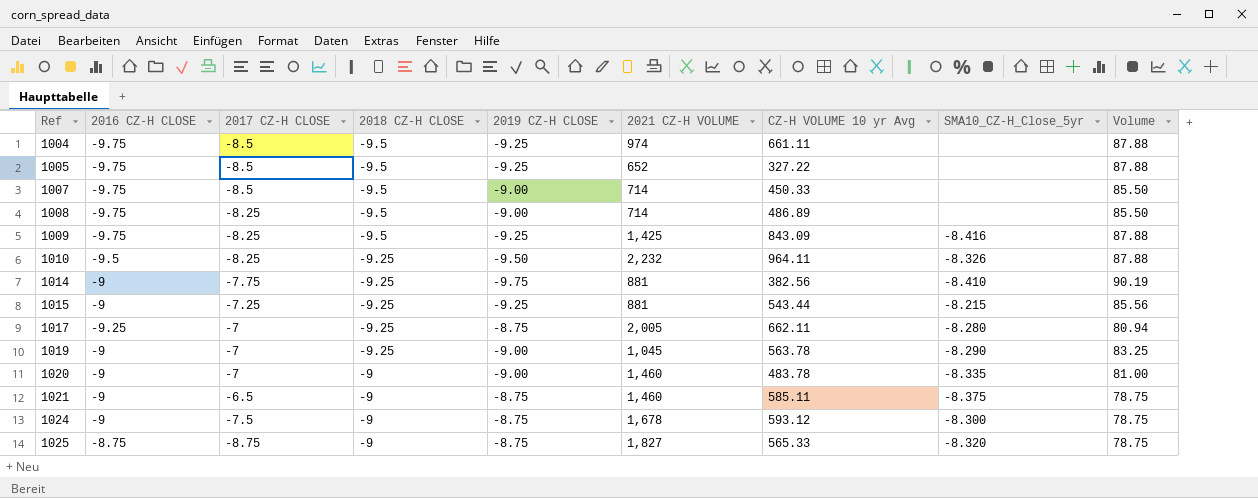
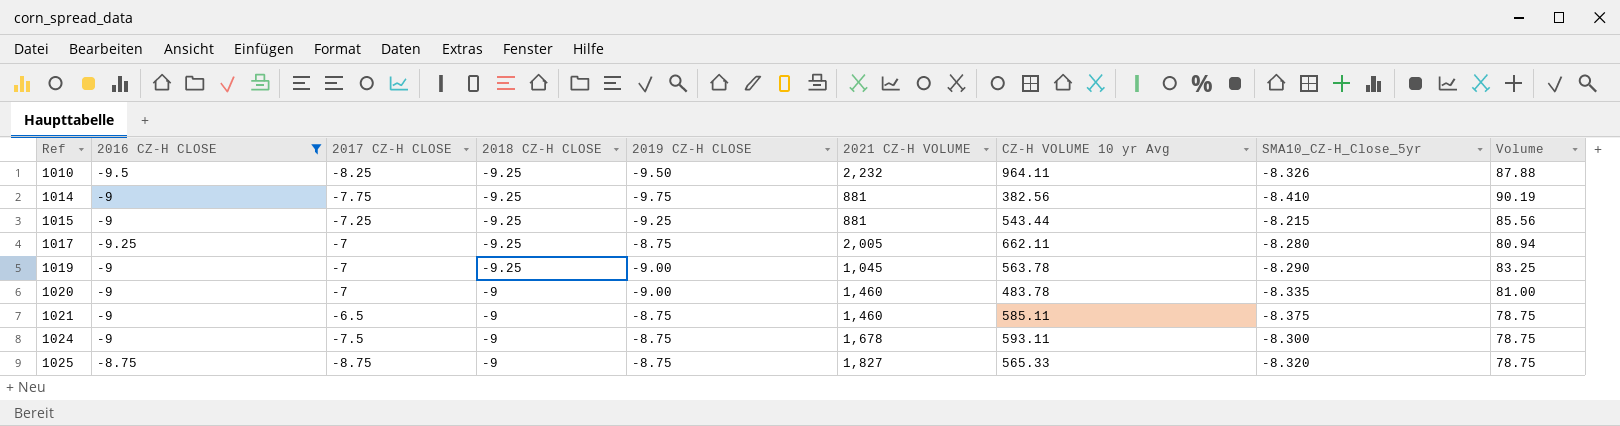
filter: none -> 2016 CZ-H CLOSE != -9.75
1024 | CZ-H VOLUME 10 yr Avg: 593.12 -> 593.11

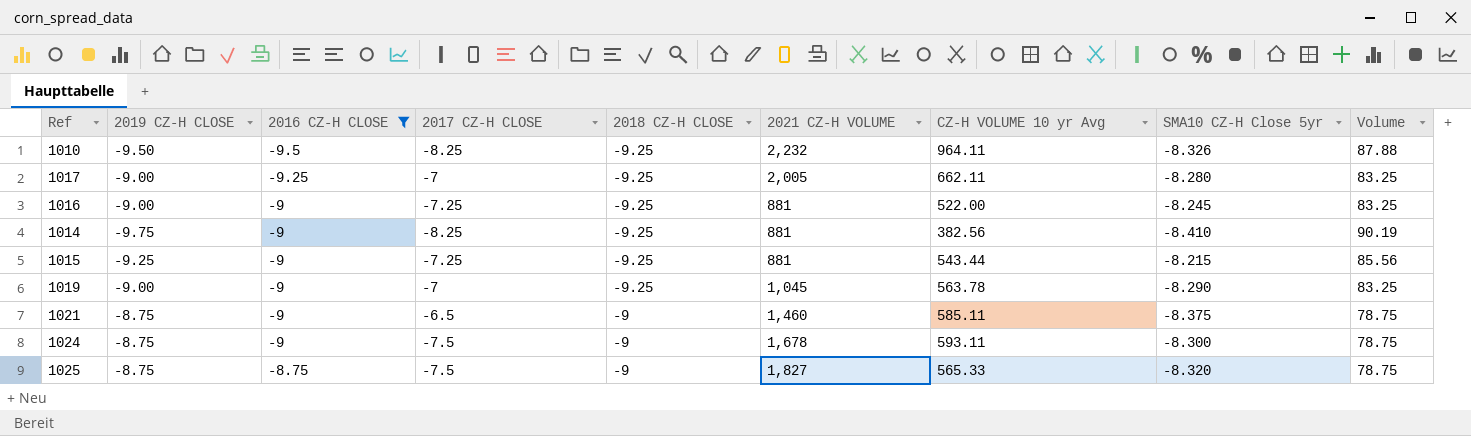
row order: Ref ascending -> 2016 CZ-H CLOSE ascending
column 2019 CZ-H CLOSE | position: 5 -> 2
column name: SMA10_CZ-H_Close_5yr -> SMA10 CZ-H Close 5yr
row 1020: -9 | -7 | -9 | -9.00 | 1,460 | 483.78 | -8.335 | 81.00 -> none
1017 | 2019 CZ-H CLOSE: -8.75 -> -9.00
1017 | Volume: 80.94 -> 83.25
row 1016: none -> -9.00 | -9 | -7.25 | -9.25 | 881 | 522.00 | -8.245 | 83.25
1014 | 2017 CZ-H CLOSE: -7.75 -> -8.25
1025 | 2017 CZ-H CLOSE: -8.75 -> -7.5

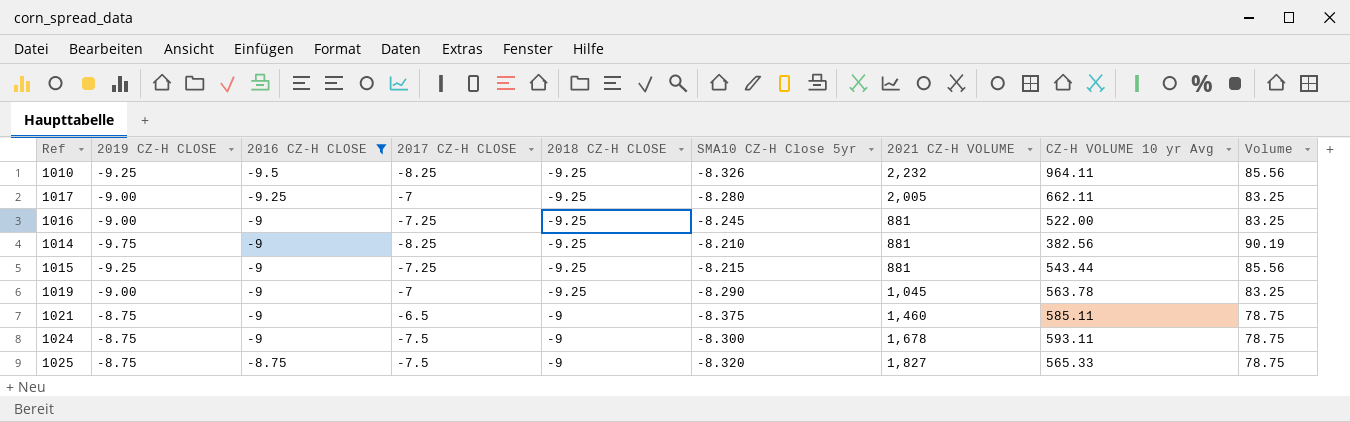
column SMA10 CZ-H Close 5yr | position: 8 -> 6
1010 | 2019 CZ-H CLOSE: -9.50 -> -9.25
1010 | Volume: 87.88 -> 85.56
1014 | SMA10 CZ-H Close 5yr: -8.410 -> -8.210

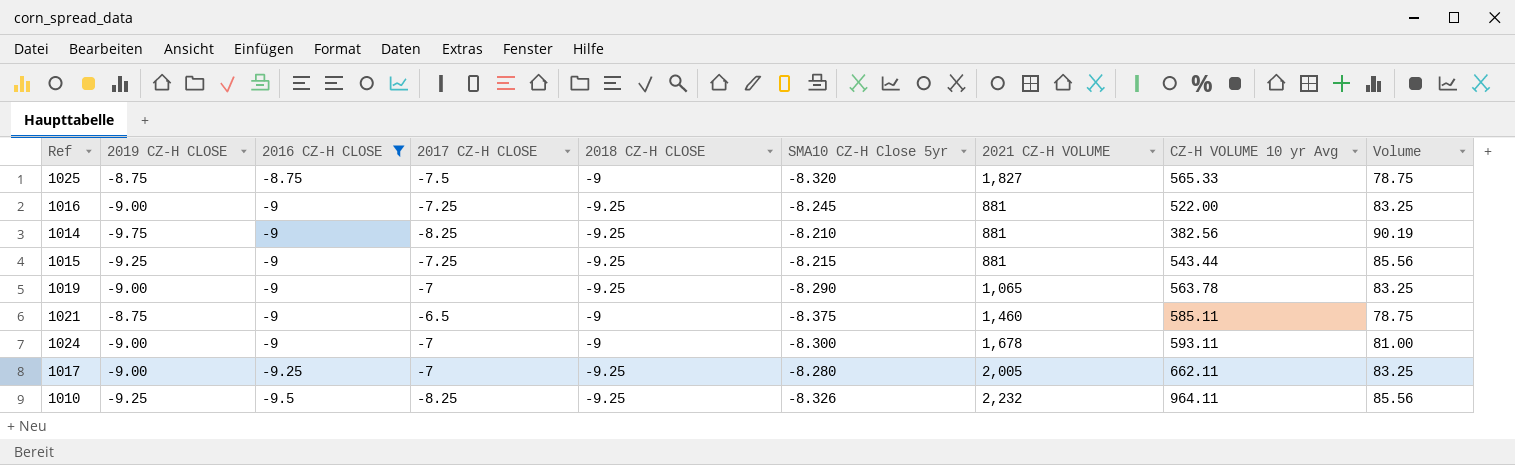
row order: 2016 CZ-H CLOSE ascending -> 2016 CZ-H CLOSE descending
1019 | 2021 CZ-H VOLUME: 1,045 -> 1,065
1024 | 2019 CZ-H CLOSE: -8.75 -> -9.00
1024 | 2017 CZ-H CLOSE: -7.5 -> -7
1024 | Volume: 78.75 -> 81.00

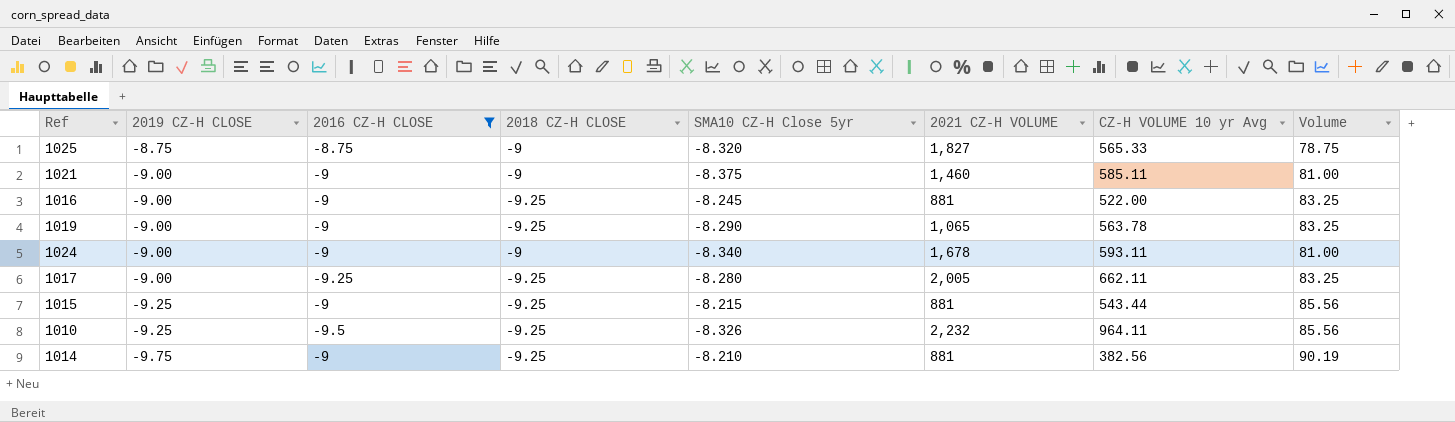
row order: 2016 CZ-H CLOSE descending -> 2019 CZ-H CLOSE descending
column 2017 CZ-H CLOSE | position: 4 -> none
1021 | 2019 CZ-H CLOSE: -8.75 -> -9.00
1021 | Volume: 78.75 -> 81.00
1024 | SMA10 CZ-H Close 5yr: -8.300 -> -8.340

